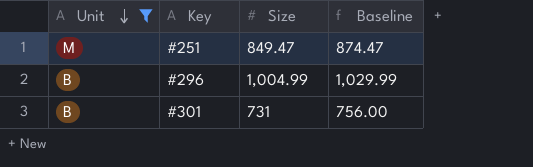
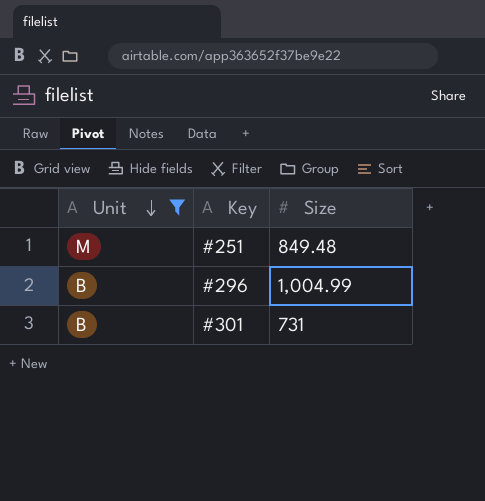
column Baseline | formula: [Size] + 25 -> none
#251 | Size: 849.47 -> 849.48

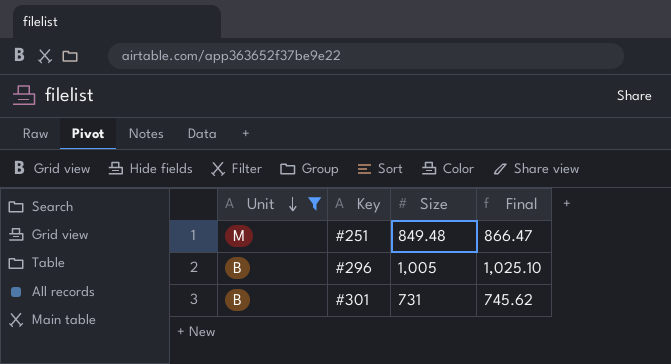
column Final | formula: none -> [Size] * 1.02
#296 | Size: 1,004.99 -> 1,005

